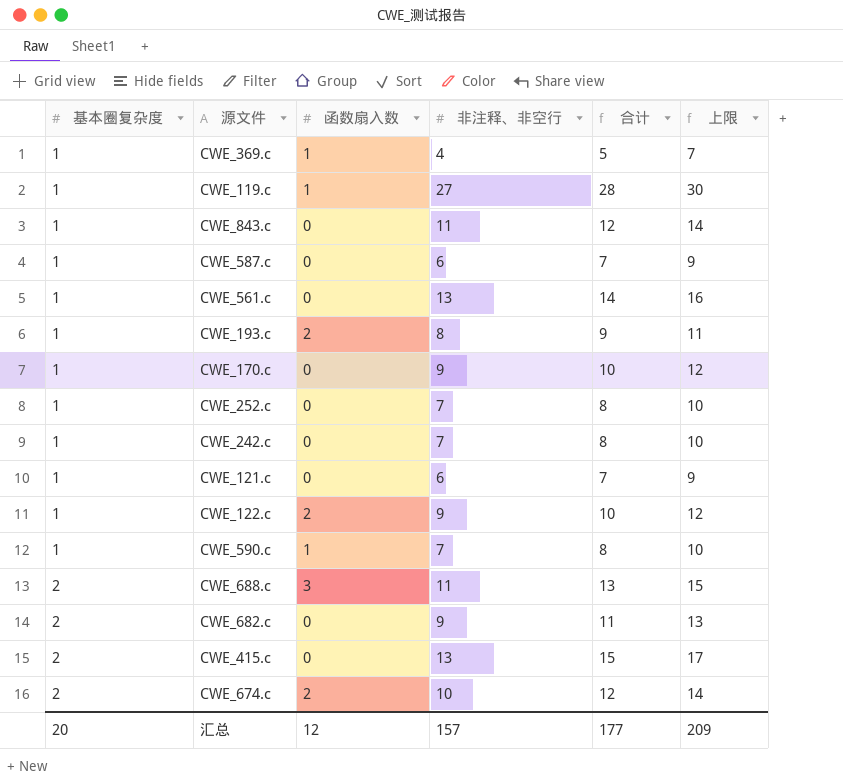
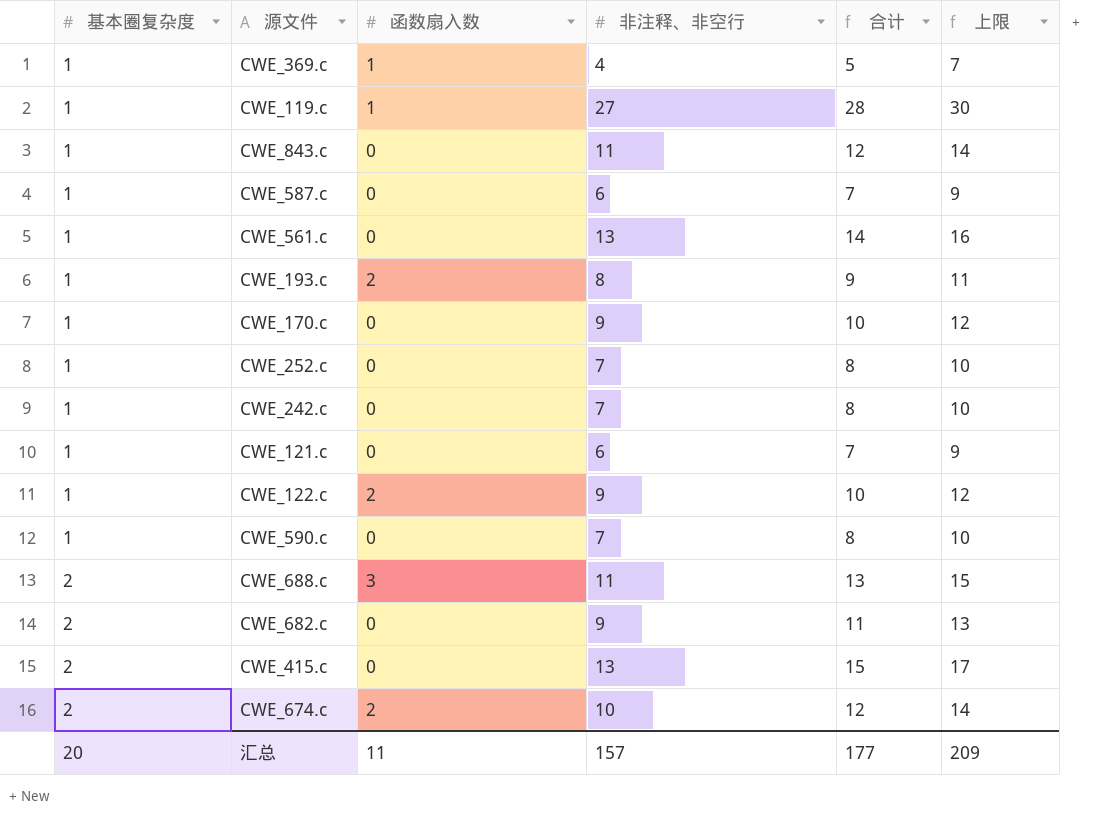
CWE_590.c | 函数扇入数: 1 -> 0
汇总 | 函数扇入数: 12 -> 11

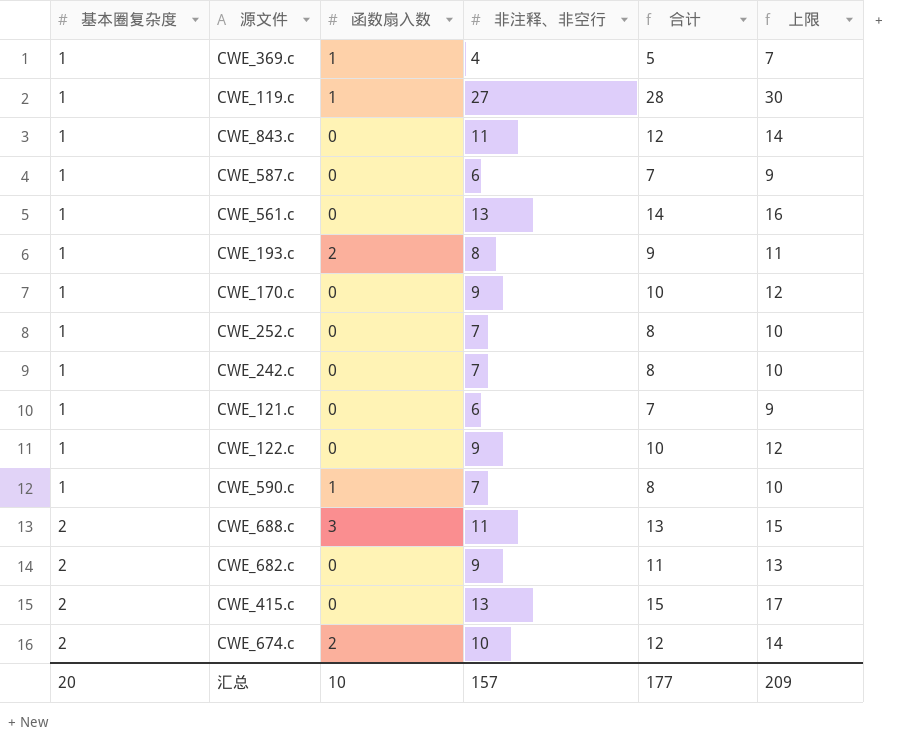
CWE_122.c | 函数扇入数: 2 -> 0
CWE_590.c | 函数扇入数: 0 -> 1
汇总 | 函数扇入数: 11 -> 10

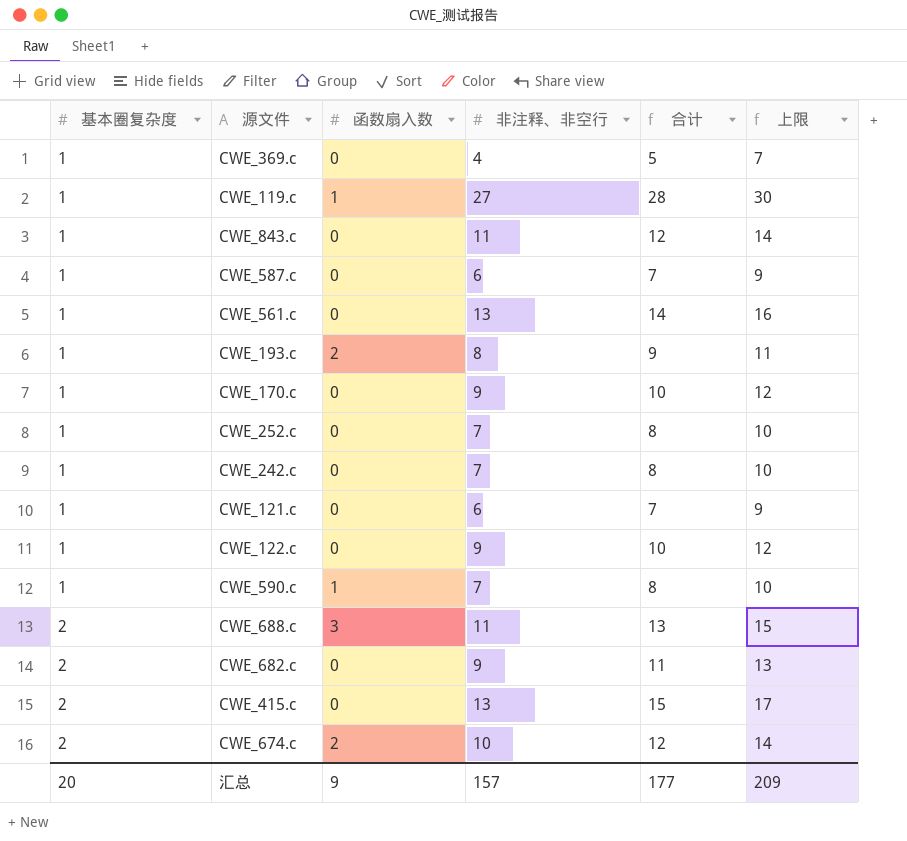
CWE_369.c | 函数扇入数: 1 -> 0
汇总 | 函数扇入数: 10 -> 9

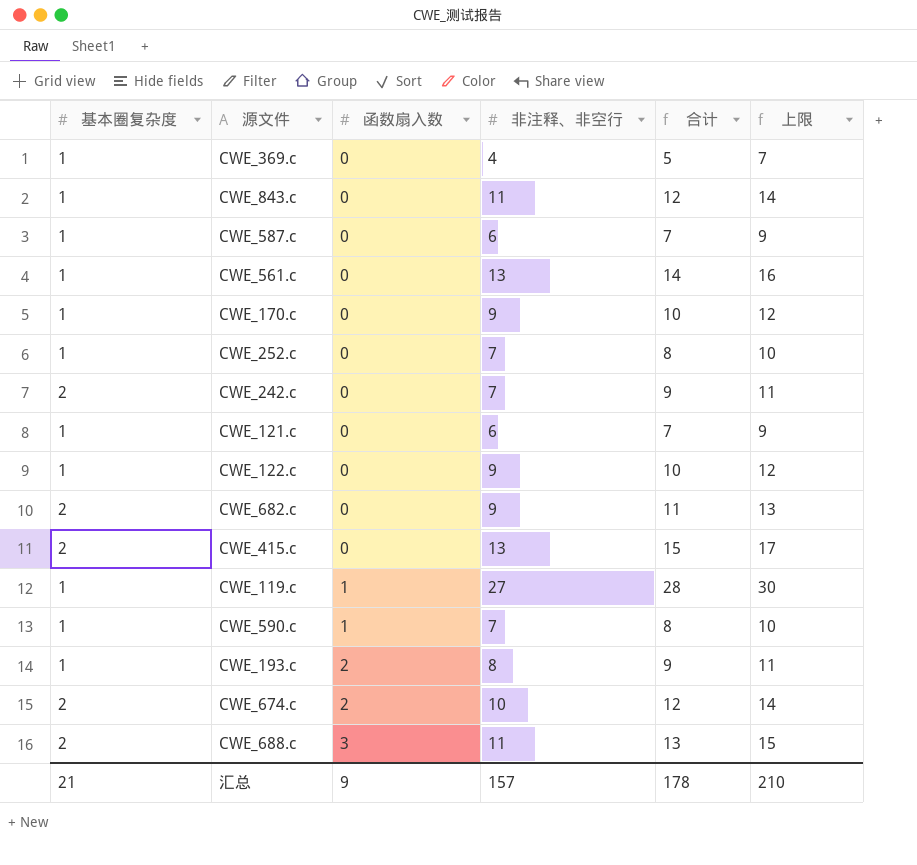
row order: 基本圈复杂度 ascending -> 函数扇入数 ascending
CWE_242.c | 基本圈复杂度: 1 -> 2
CWE_242.c | 合计: 8 -> 9
CWE_242.c | 上限: 10 -> 11
汇总 | 基本圈复杂度: 20 -> 21
汇总 | 合计: 177 -> 178
汇总 | 上限: 209 -> 210

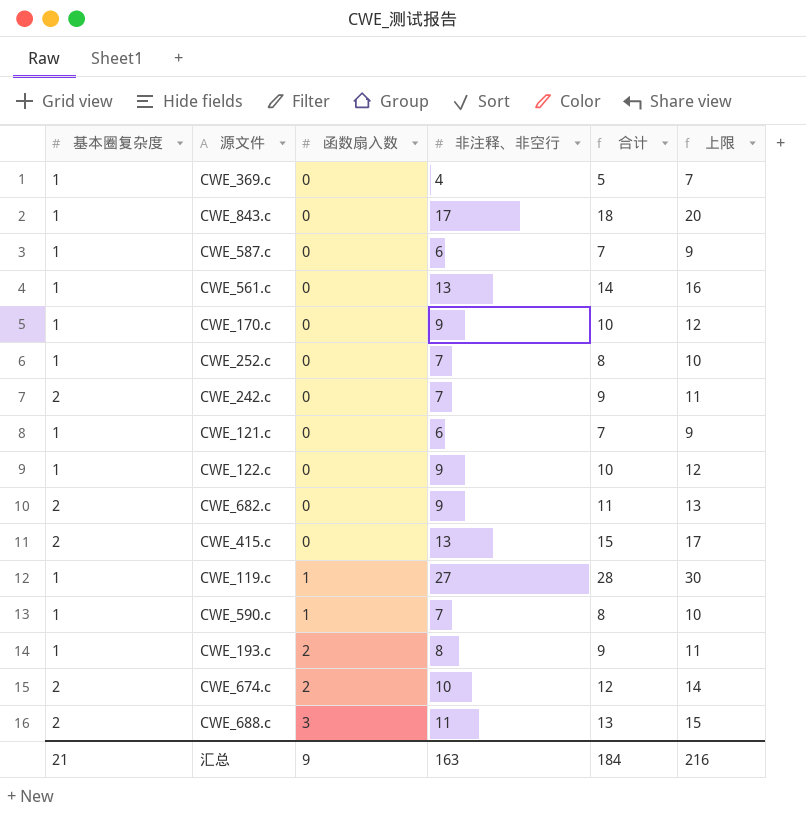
CWE_843.c | 非注释、非空行: 11 -> 17
CWE_843.c | 合计: 12 -> 18
CWE_843.c | 上限: 14 -> 20
汇总 | 非注释、非空行: 157 -> 163
汇总 | 合计: 178 -> 184
汇总 | 上限: 210 -> 216

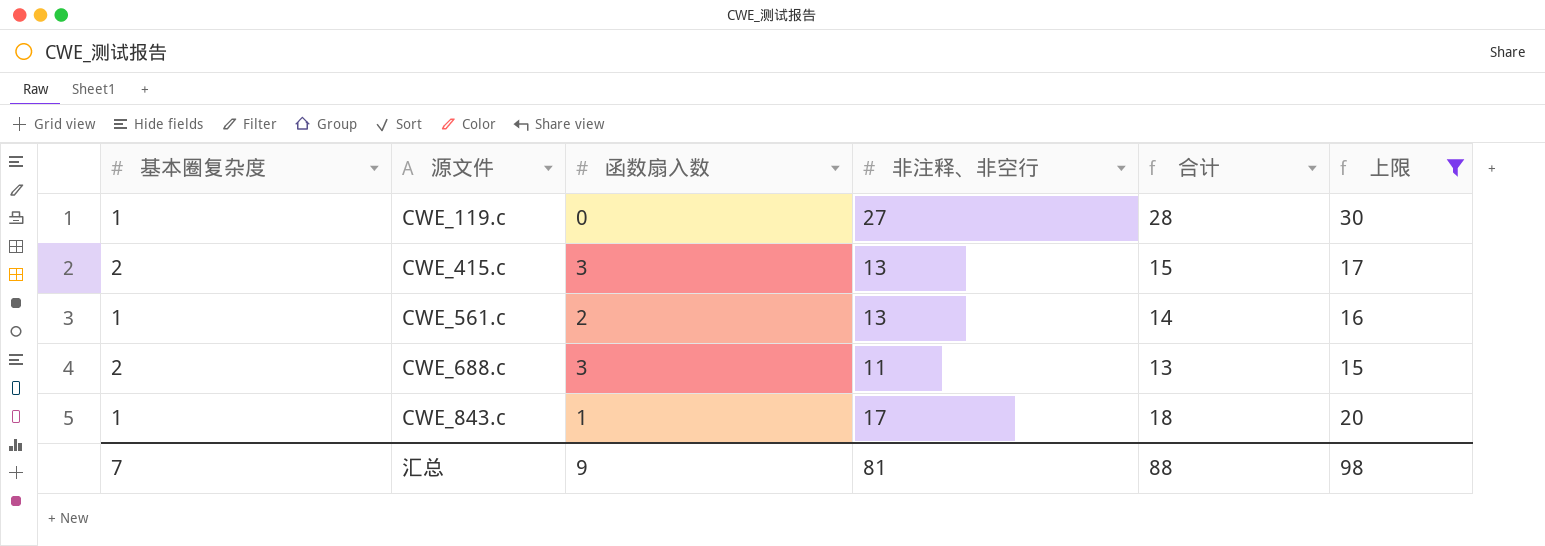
filter: none -> 上限 >= 15
row order: 函数扇入数 ascending -> 源文件 ascending
CWE_119.c | 函数扇入数: 1 -> 0
CWE_415.c | 函数扇入数: 0 -> 3
CWE_561.c | 函数扇入数: 0 -> 2
CWE_843.c | 函数扇入数: 0 -> 1
汇总 | 基本圈复杂度: 21 -> 7
汇总 | 非注释、非空行: 163 -> 81
汇总 | 合计: 184 -> 88
汇总 | 上限: 216 -> 98

